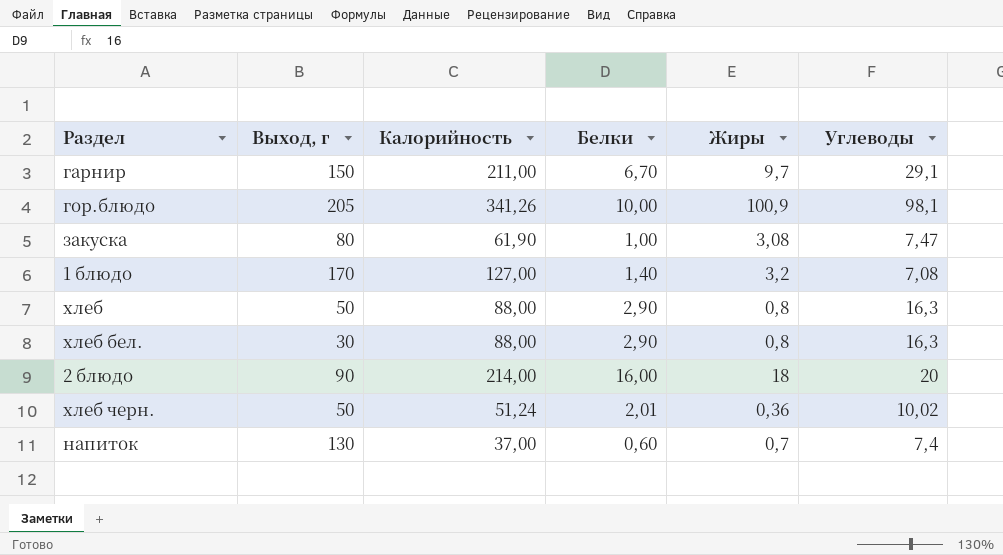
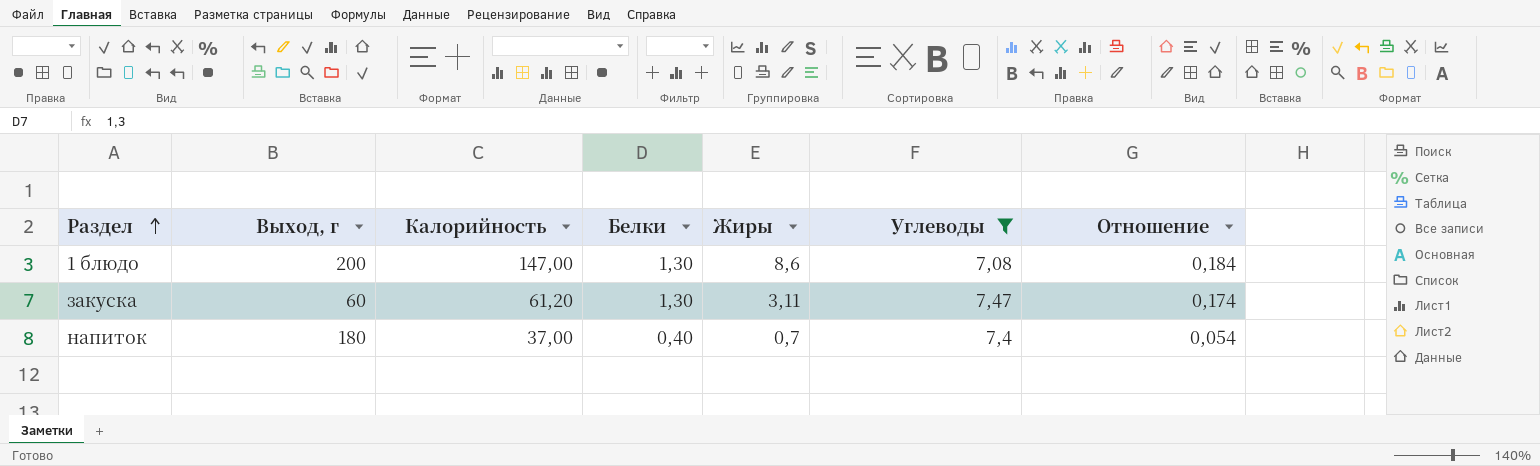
filter: none -> Углеводы <= 7,47
row order: none -> Раздел ascending
column Отношение | formula: none -> [Белки] / [Углеводы]
1 блюдо | Выход, г: 170 -> 200
1 блюдо | Калорийность: 127,00 -> 147,00
1 блюдо | Белки: 1,40 -> 1,30
1 блюдо | Жиры: 3,2 -> 8,6
закуска | Выход, г: 80 -> 60
закуска | Калорийность: 61,90 -> 61,20
закуска | Белки: 1,00 -> 1,30
закуска | Жиры: 3,08 -> 3,11
напиток | Выход, г: 130 -> 180
напиток | Белки: 0,60 -> 0,40

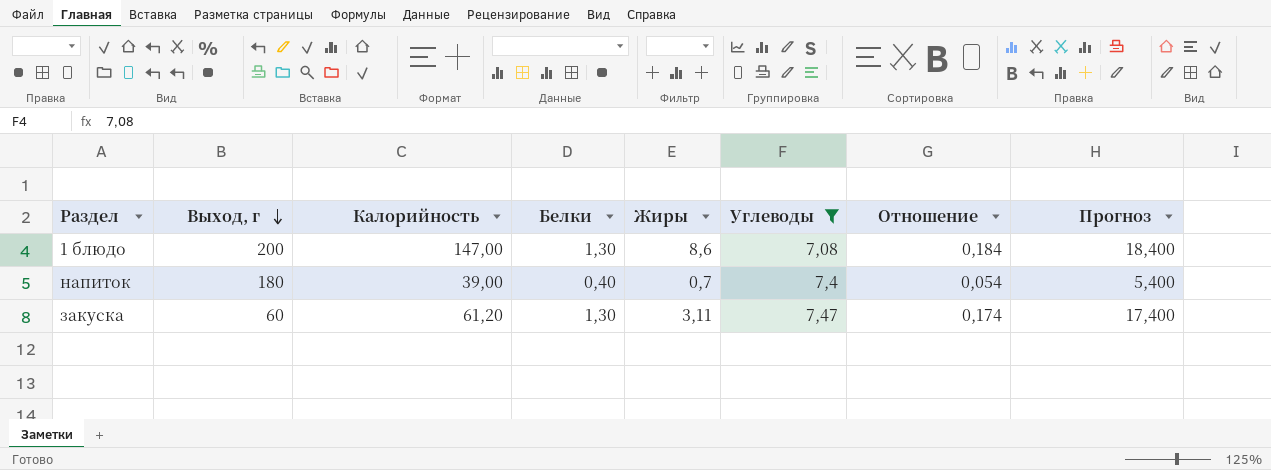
row order: Раздел ascending -> Выход, г descending
column Прогноз | formula: none -> [Отношение] * 100
напиток | Калорийность: 37,00 -> 39,00

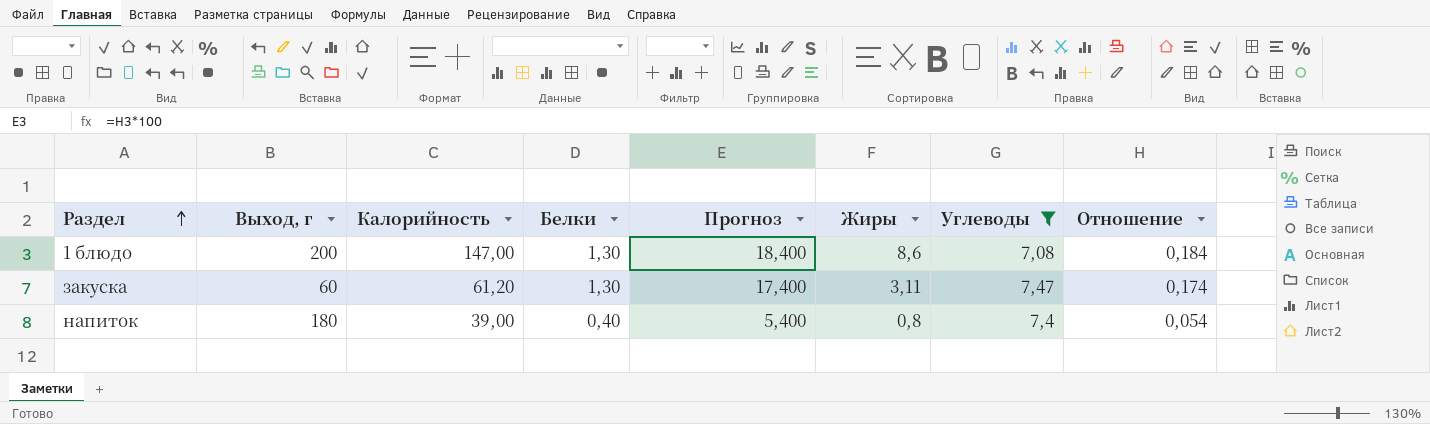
row order: Выход, г descending -> Раздел ascending
column Прогноз | position: 8 -> 5
напиток | Жиры: 0,7 -> 0,8

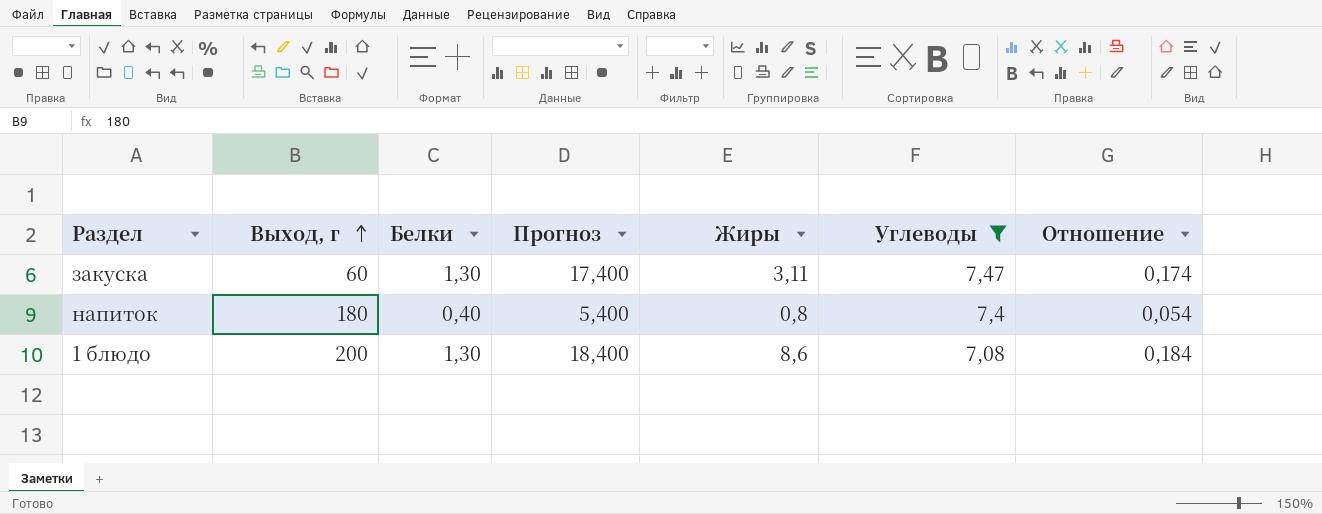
row order: Раздел ascending -> Выход, г ascending
column Калорийность | position: 3 -> none

